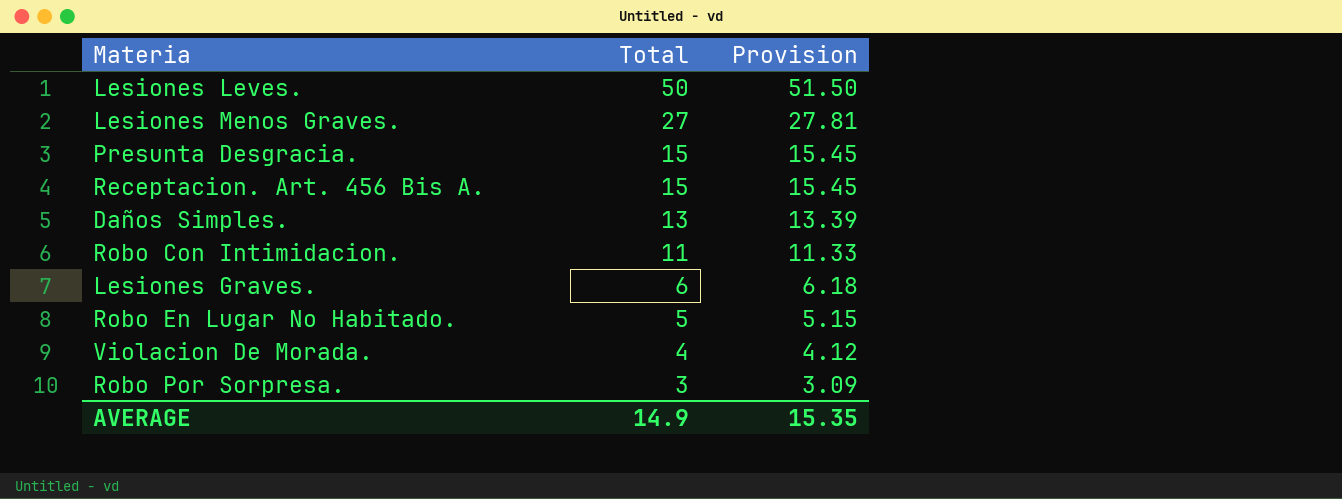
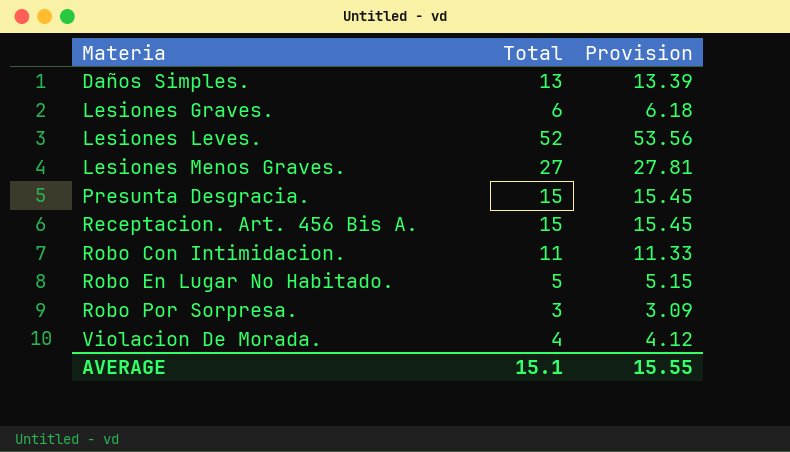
row order: Total descending -> Materia ascending
Lesiones Leves. | Total: 50 -> 52
Lesiones Leves. | Provision: 51.50 -> 53.56
AVERAGE | Total: 14.9 -> 15.1
AVERAGE | Provision: 15.35 -> 15.55

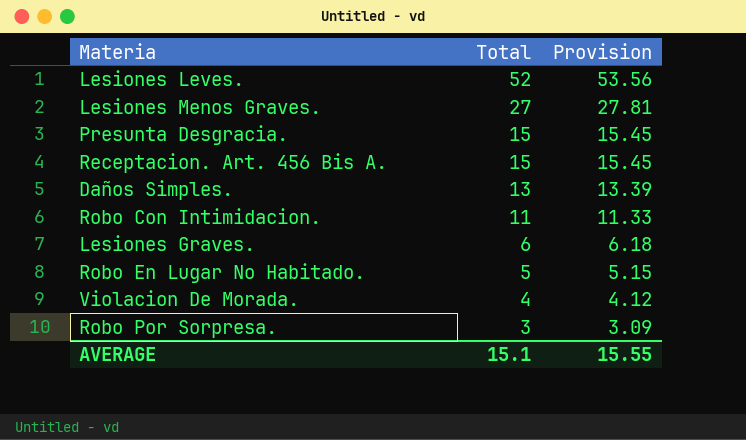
row order: Materia ascending -> Total descending

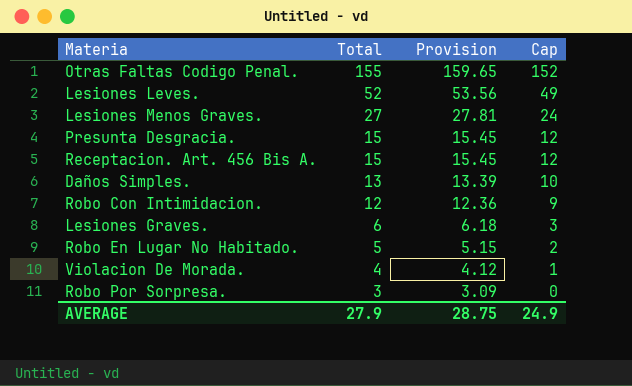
column Cap | formula: none -> [Total] - 3
row Otras Faltas Codigo Penal.: none -> 155 | 159.65 | 152
Robo Con Intimidacion. | Total: 11 -> 12
Robo Con Intimidacion. | Provision: 11.33 -> 12.36
AVERAGE | Total: 15.1 -> 27.9
AVERAGE | Provision: 15.55 -> 28.75

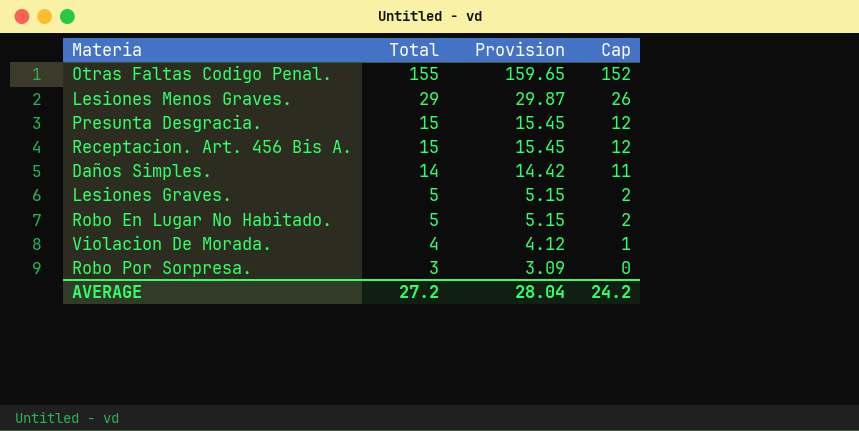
row Lesiones Leves.: 52 | 53.56 | 49 -> none
row Robo Con Intimidacion.: 12 | 12.36 | 9 -> none
Lesiones Menos Graves. | Total: 27 -> 29
Lesiones Menos Graves. | Provision: 27.81 -> 29.87
Lesiones Menos Graves. | Cap: 24 -> 26
Daños Simples. | Total: 13 -> 14
Daños Simples. | Provision: 13.39 -> 14.42
Daños Simples. | Cap: 10 -> 11
Lesiones Graves. | Total: 6 -> 5
Lesiones Graves. | Provision: 6.18 -> 5.15
Lesiones Graves. | Cap: 3 -> 2
AVERAGE | Total: 27.9 -> 27.2
AVERAGE | Provision: 28.75 -> 28.04
AVERAGE | Cap: 24.9 -> 24.2

